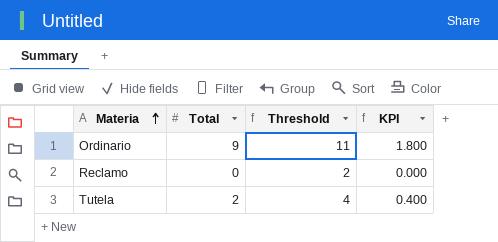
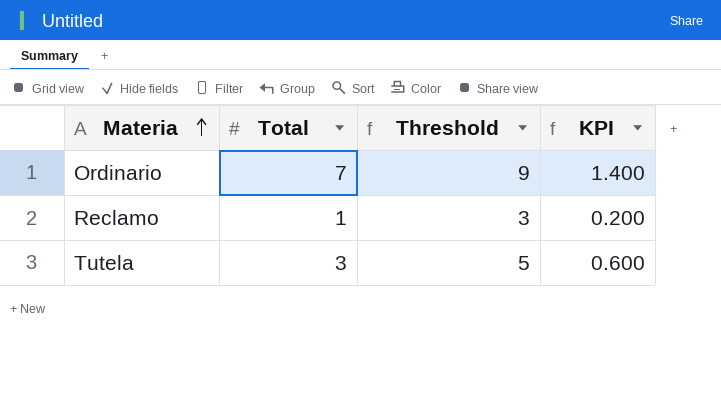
Ordinario | Total: 9 -> 7
Ordinario | Threshold: 11 -> 9
Ordinario | KPI: 1.800 -> 1.400
Reclamo | Total: 0 -> 1
Reclamo | Threshold: 2 -> 3
Reclamo | KPI: 0.000 -> 0.200
Tutela | Total: 2 -> 3
Tutela | Threshold: 4 -> 5
Tutela | KPI: 0.400 -> 0.600

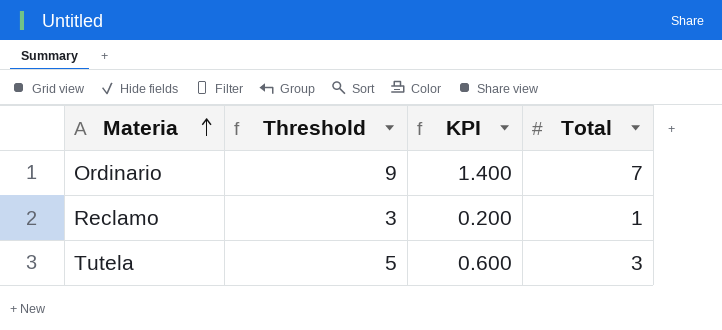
column Total | position: 2 -> 4

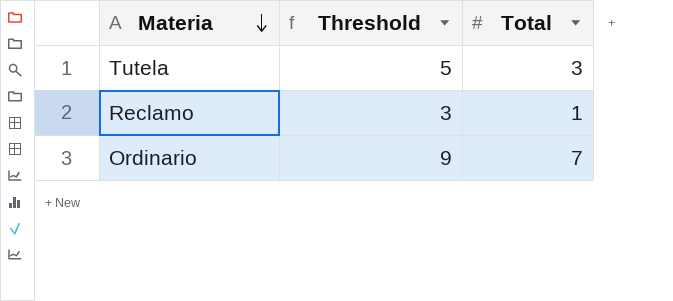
row order: Materia ascending -> Materia descending
column KPI | formula: [Total] * 0.2 -> none

